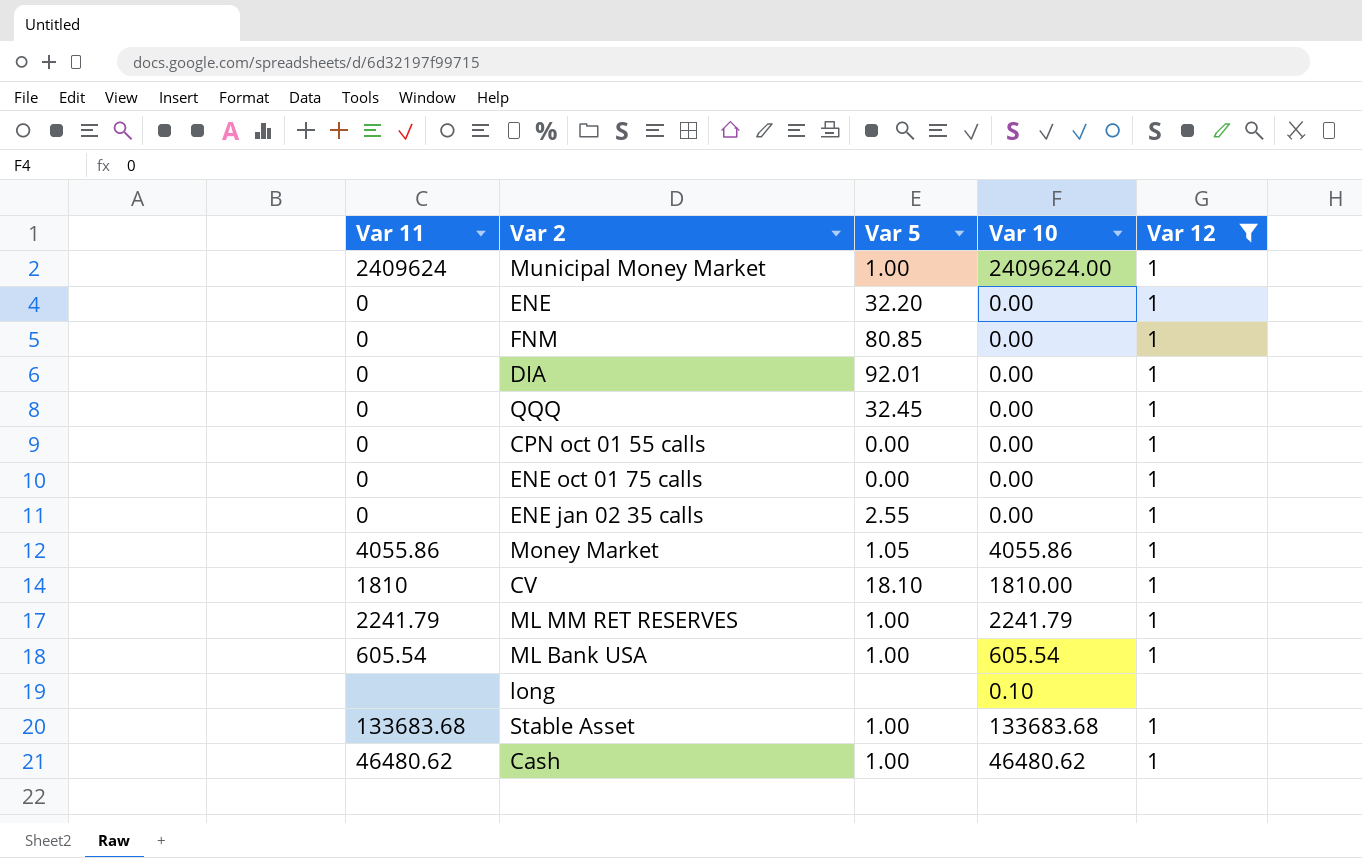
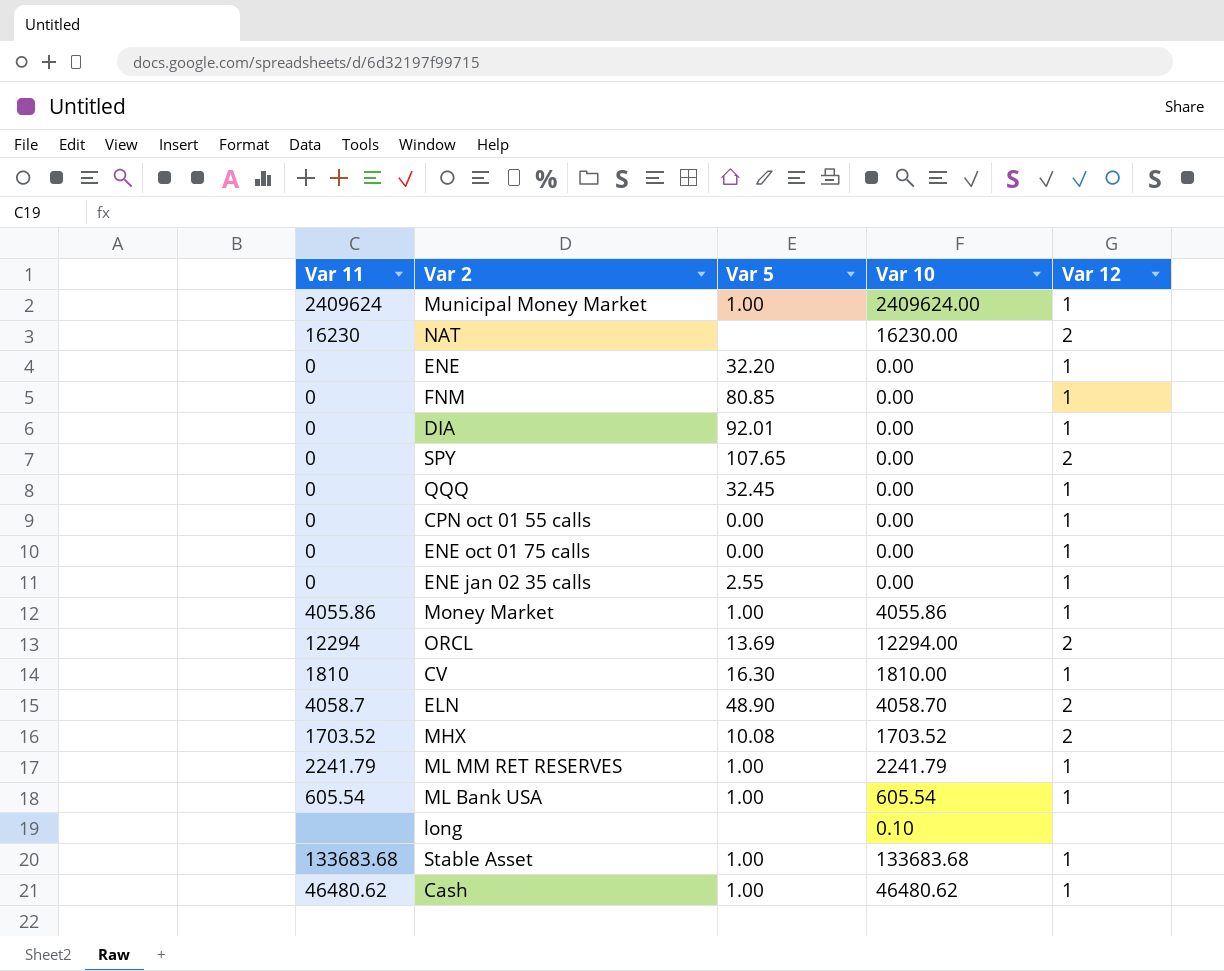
filter: Var 12 != 2 -> none
Money Market | Var 5: 1.05 -> 1.00
CV | Var 5: 18.10 -> 16.30

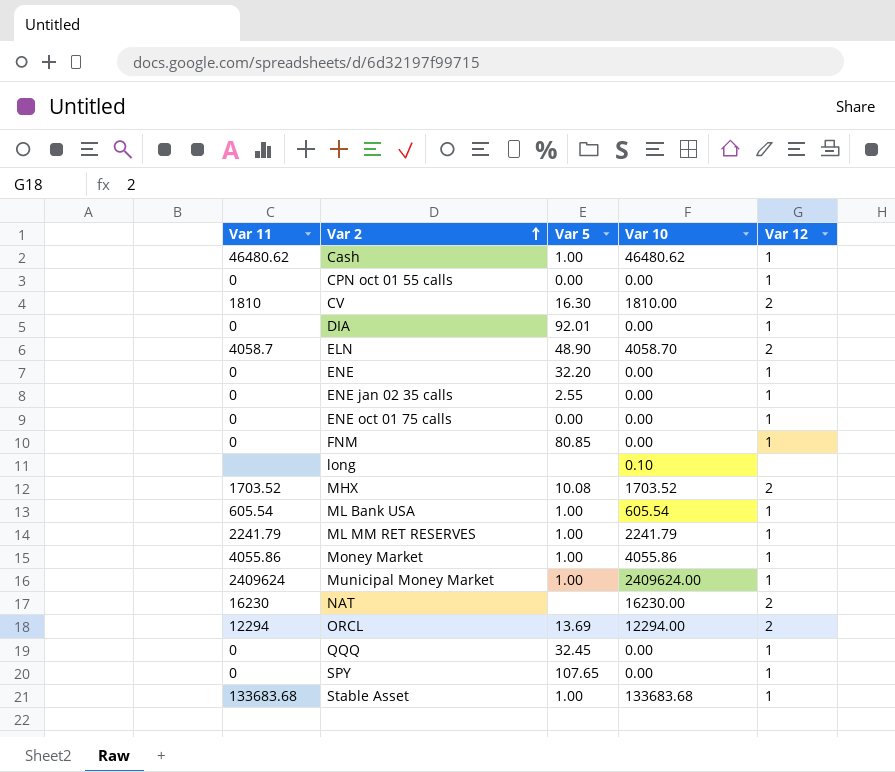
row order: none -> Var 2 ascending
CV | Var 12: 1 -> 2
SPY | Var 12: 2 -> 1

